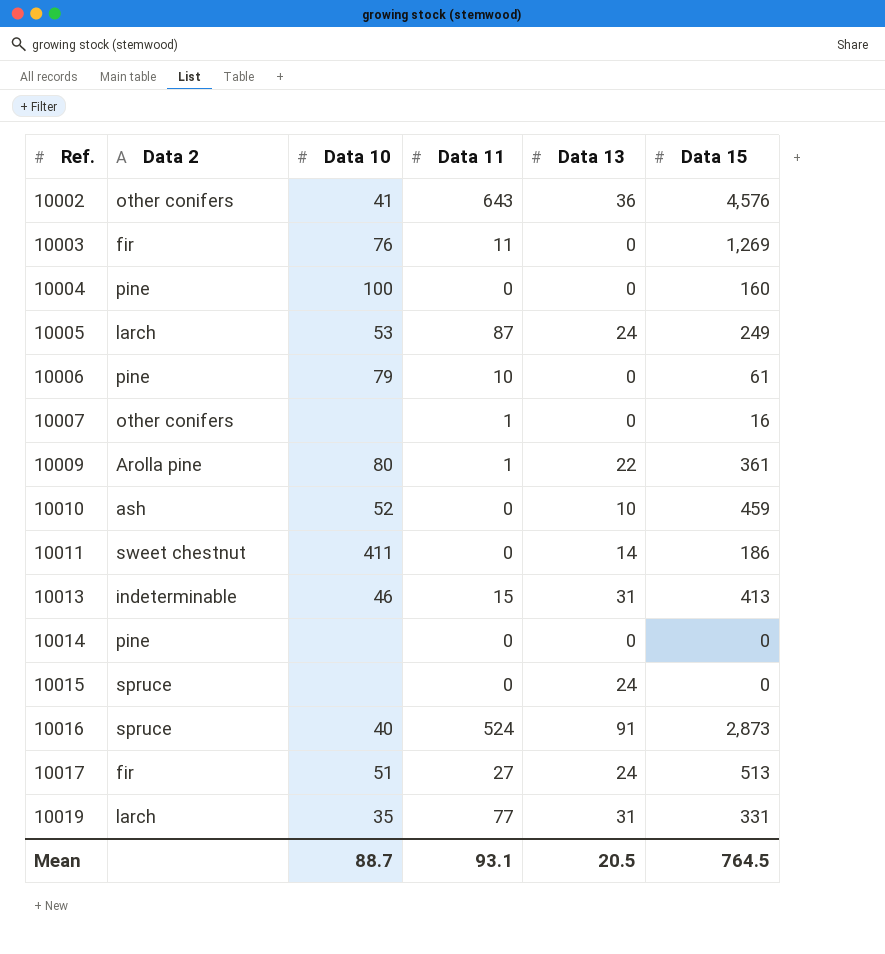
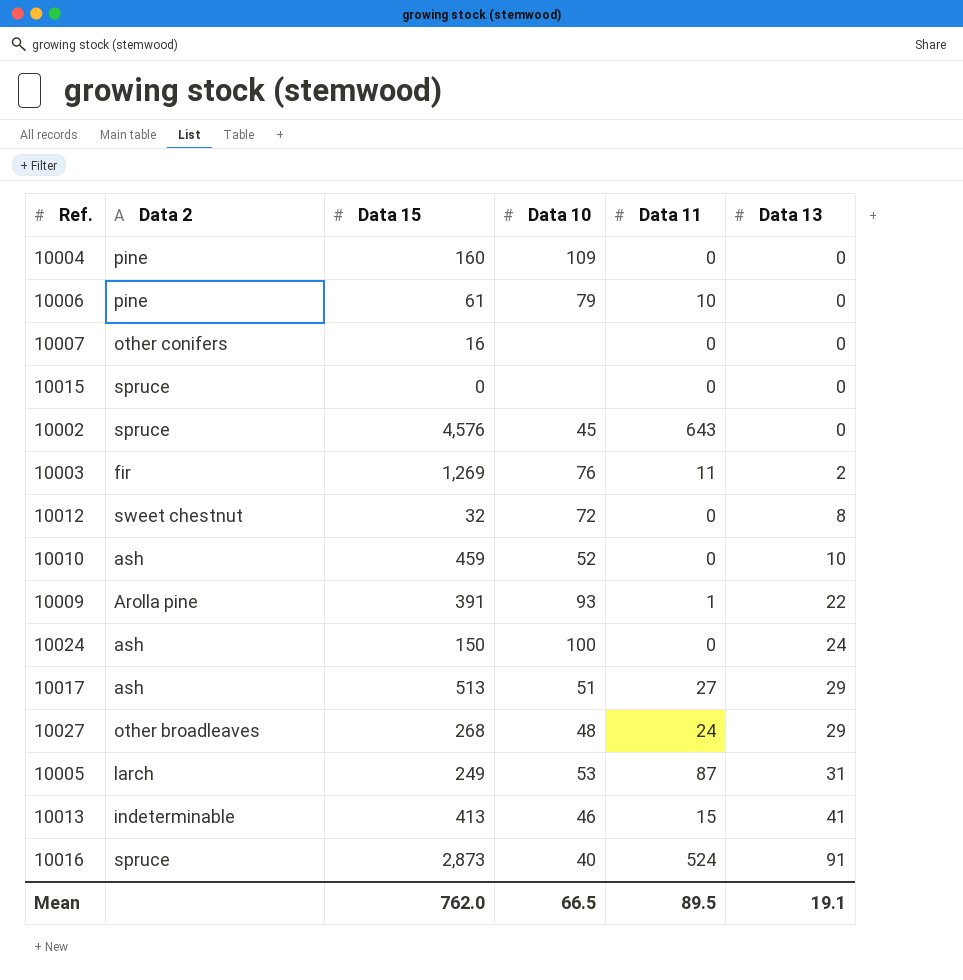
row order: Ref. ascending -> Data 13 ascending
column Data 15 | position: 6 -> 3
row 10011: sweet chestnut | 411 | 0 | 14 | 186 -> none
row 10014: pine | none | 0 | 0 | 0 -> none
row 10019: larch | 35 | 77 | 31 | 331 -> none
10004 | Data 10: 100 -> 109
10007 | Data 11: 1 -> 0
10015 | Data 13: 24 -> 0
10002 | Data 2: other conifers -> spruce
10002 | Data 10: 41 -> 45
10002 | Data 13: 36 -> 0
10003 | Data 13: 0 -> 2
row 10012: none -> sweet chestnut | 32 | 72 | 0 | 8
10009 | Data 15: 361 -> 391
10009 | Data 10: 80 -> 93
row 10024: none -> ash | 150 | 100 | 0 | 24
10017 | Data 2: fir -> ash
10017 | Data 13: 24 -> 29
row 10027: none -> other broadleaves | 268 | 48 | 24 | 29
10005 | Data 13: 24 -> 31
10013 | Data 13: 31 -> 41
Mean | Data 15: 764.5 -> 762.0
Mean | Data 10: 88.7 -> 66.5
Mean | Data 11: 93.1 -> 89.5
Mean | Data 13: 20.5 -> 19.1

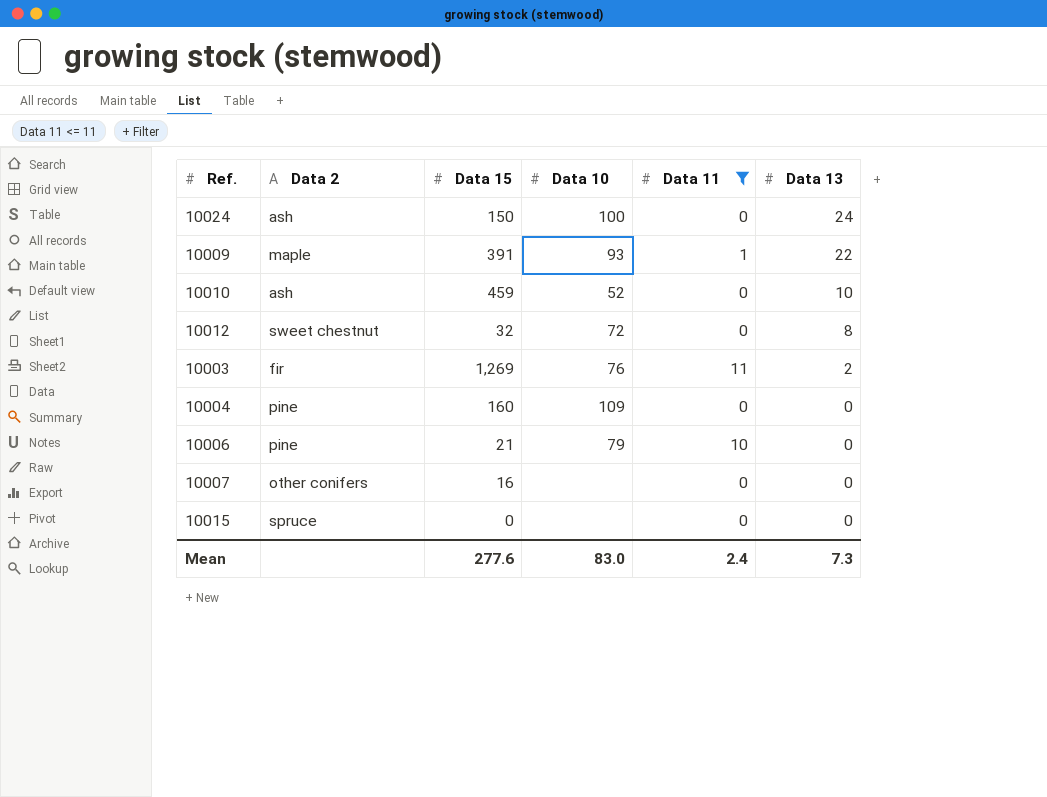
filter: none -> Data 11 <= 11
row order: Data 13 ascending -> Data 13 descending
10009 | Data 2: Arolla pine -> maple
10006 | Data 15: 61 -> 21
Mean | Data 15: 762.0 -> 277.6
Mean | Data 10: 66.5 -> 83.0
Mean | Data 11: 89.5 -> 2.4
Mean | Data 13: 19.1 -> 7.3

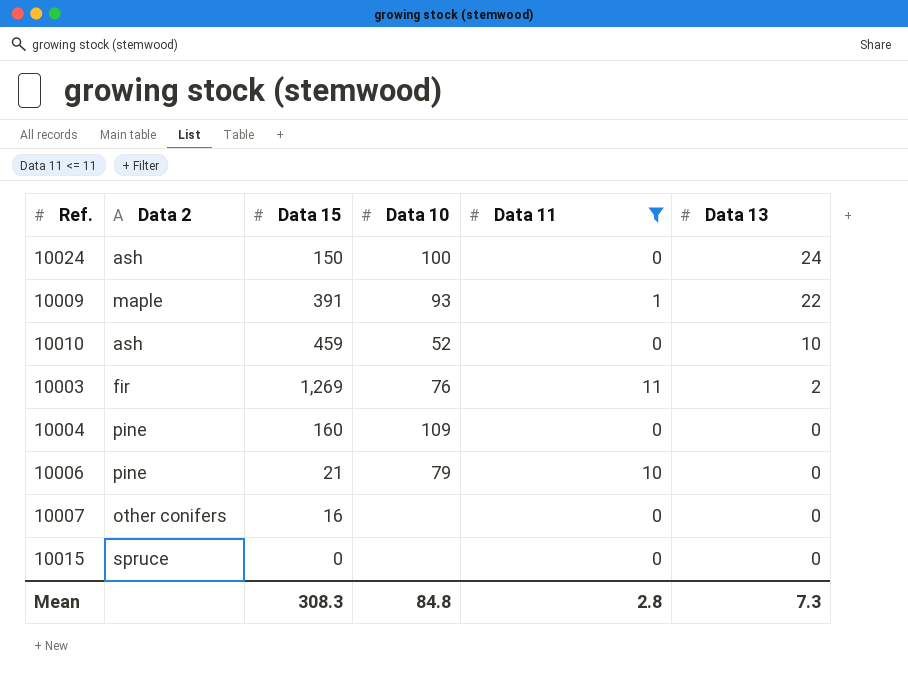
row 10012: sweet chestnut | 32 | 72 | 0 | 8 -> none
Mean | Data 15: 277.6 -> 308.3
Mean | Data 10: 83.0 -> 84.8
Mean | Data 11: 2.4 -> 2.8

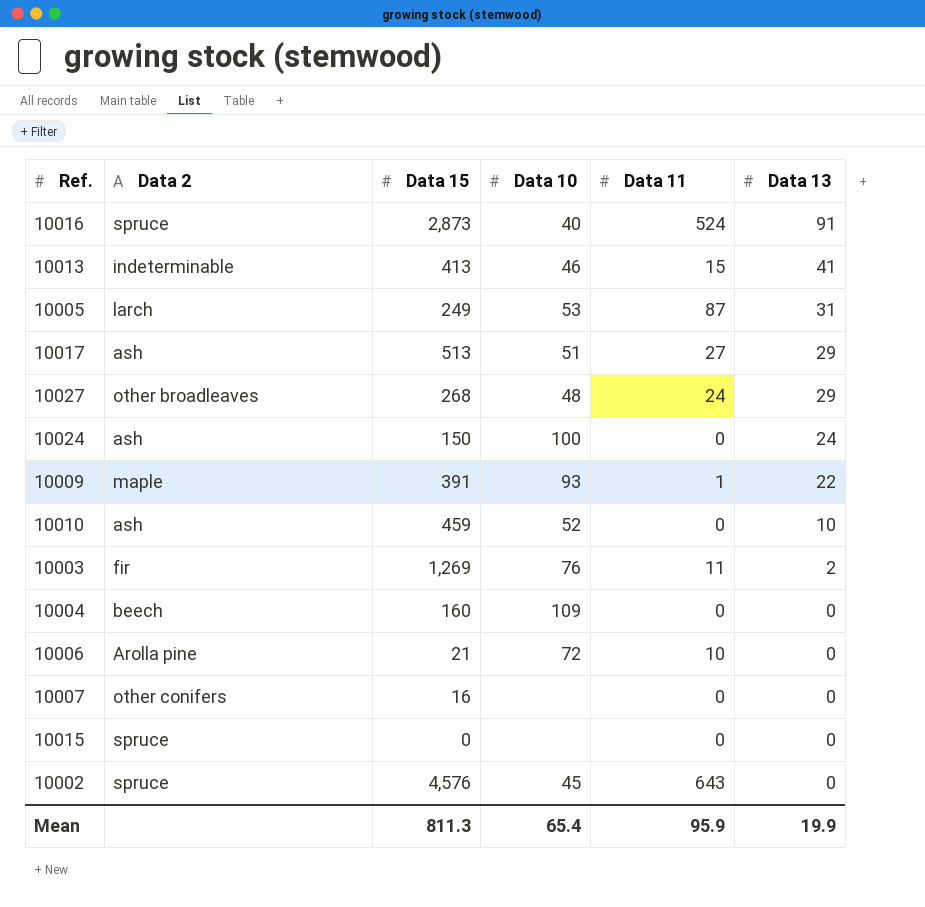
filter: Data 11 <= 11 -> none
10004 | Data 2: pine -> beech
10006 | Data 2: pine -> Arolla pine
10006 | Data 10: 79 -> 72
Mean | Data 15: 308.3 -> 811.3
Mean | Data 10: 84.8 -> 65.4
Mean | Data 11: 2.8 -> 95.9
Mean | Data 13: 7.3 -> 19.9

